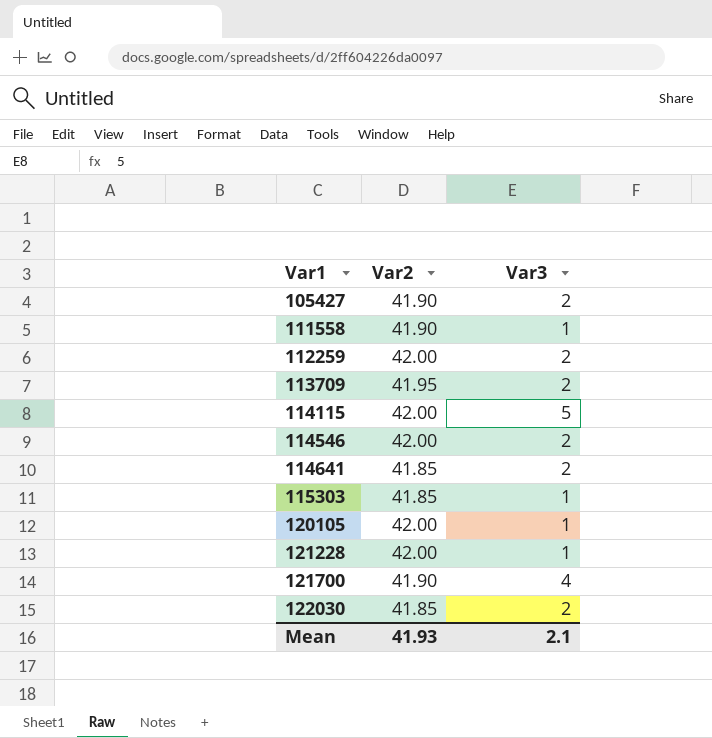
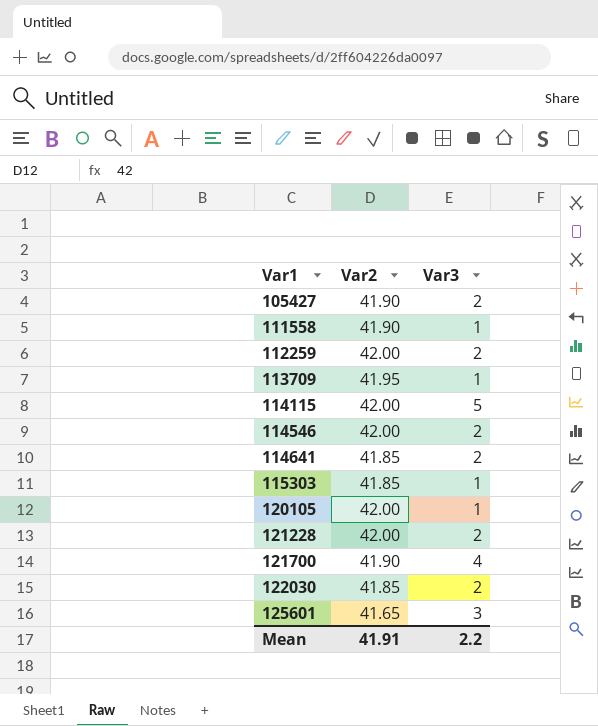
113709 | Var3: 2 -> 1
121228 | Var3: 1 -> 2
row 125601: none -> 41.65 | 3
Mean | Var2: 41.93 -> 41.91
Mean | Var3: 2.1 -> 2.2

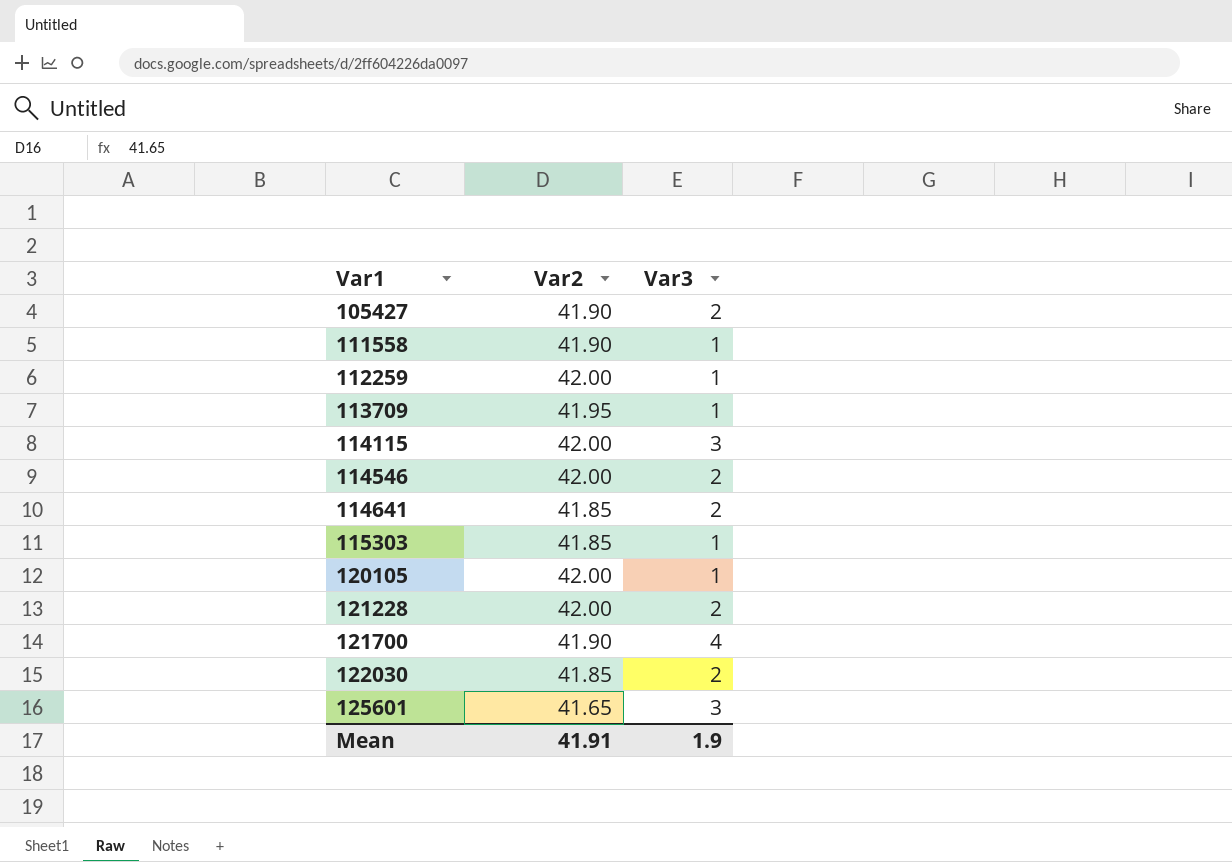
112259 | Var3: 2 -> 1
114115 | Var3: 5 -> 3
Mean | Var3: 2.2 -> 1.9

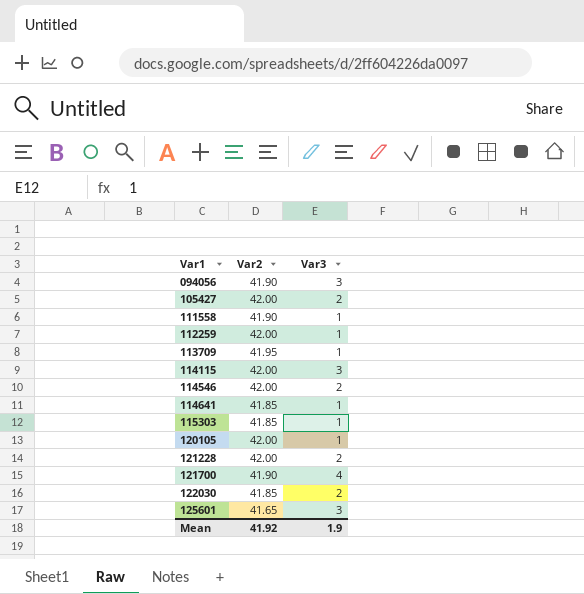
row 094056: none -> 41.90 | 3
105427 | Var2: 41.90 -> 42.00
114641 | Var3: 2 -> 1
Mean | Var2: 41.91 -> 41.92

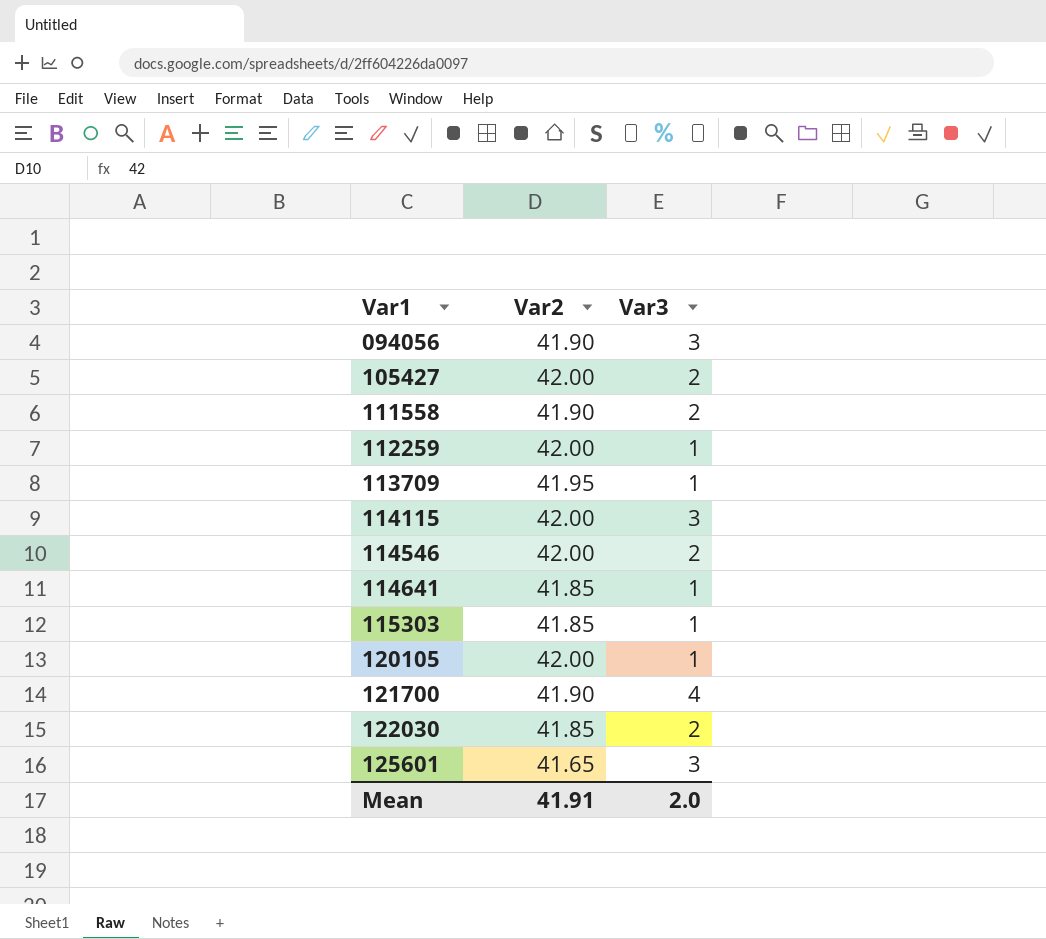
row 121228: 42.00 | 2 -> none
111558 | Var3: 1 -> 2
Mean | Var2: 41.92 -> 41.91
Mean | Var3: 1.9 -> 2.0

